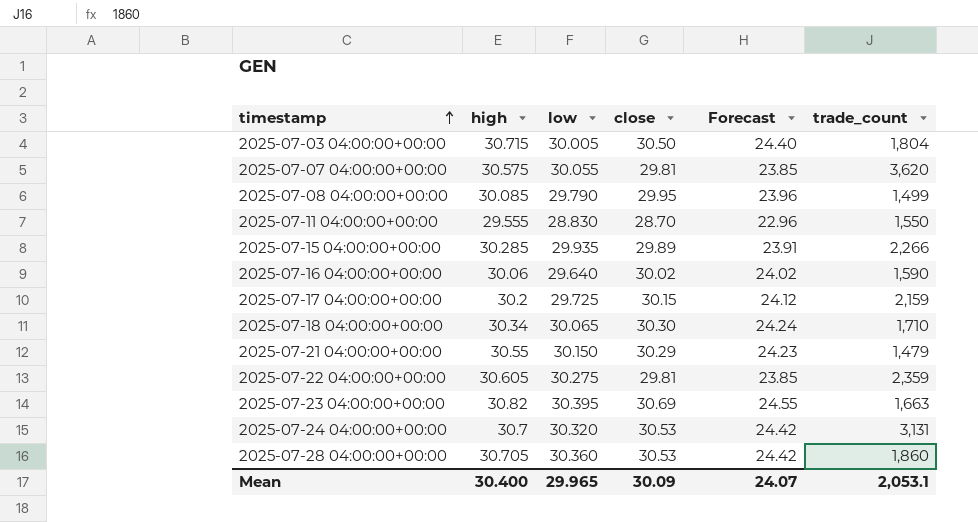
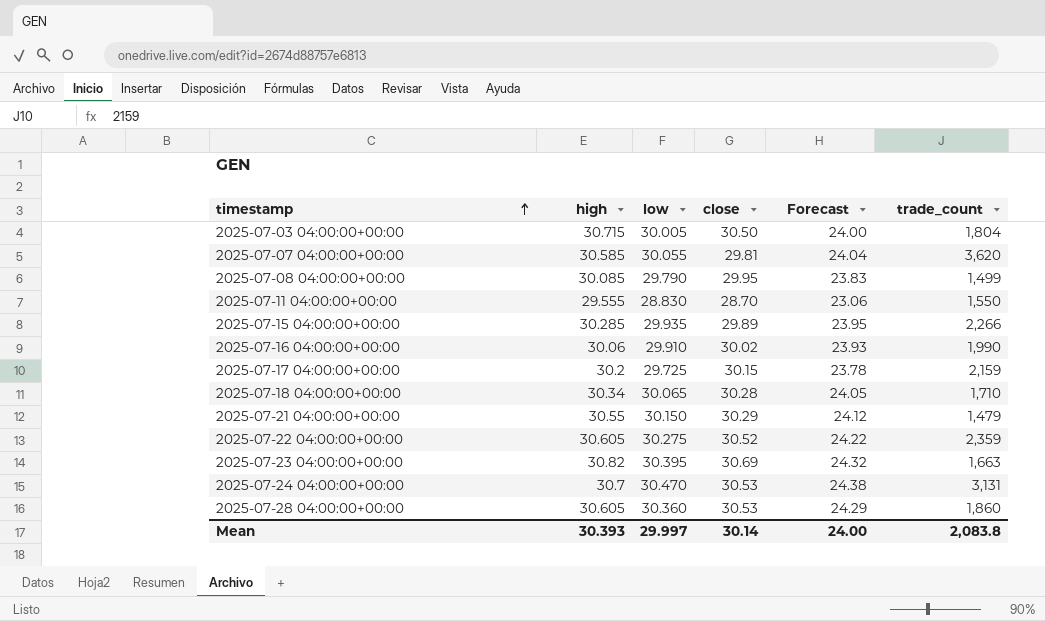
column Forecast | formula: [close] * 0.8 -> [low] * 0.8
2025-07-07 04:00:00+00:00 | high: 30.575 -> 30.585
2025-07-16 04:00:00+00:00 | low: 29.640 -> 29.910
2025-07-16 04:00:00+00:00 | trade_count: 1,590 -> 1,990
2025-07-18 04:00:00+00:00 | close: 30.30 -> 30.28
2025-07-22 04:00:00+00:00 | close: 29.81 -> 30.52
2025-07-24 04:00:00+00:00 | low: 30.320 -> 30.470
2025-07-28 04:00:00+00:00 | high: 30.705 -> 30.605
Mean | high: 30.400 -> 30.393
Mean | low: 29.965 -> 29.997
Mean | close: 30.09 -> 30.14
Mean | Forecast: 24.07 -> 24.00
Mean | trade_count: 2,053.1 -> 2,083.8

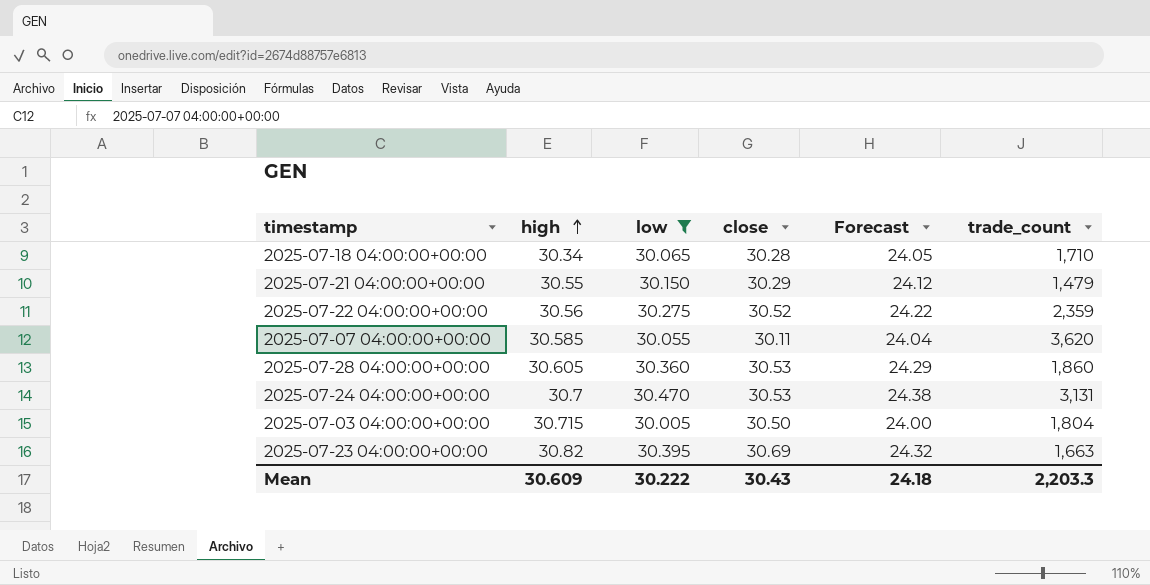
filter: none -> low >= 30.005
row order: timestamp ascending -> high ascending
2025-07-22 04:00:00+00:00 | high: 30.605 -> 30.56
2025-07-07 04:00:00+00:00 | close: 29.81 -> 30.11
Mean | high: 30.393 -> 30.609
Mean | low: 29.997 -> 30.222
Mean | close: 30.14 -> 30.43
Mean | Forecast: 24.00 -> 24.18
Mean | trade_count: 2,083.8 -> 2,203.3

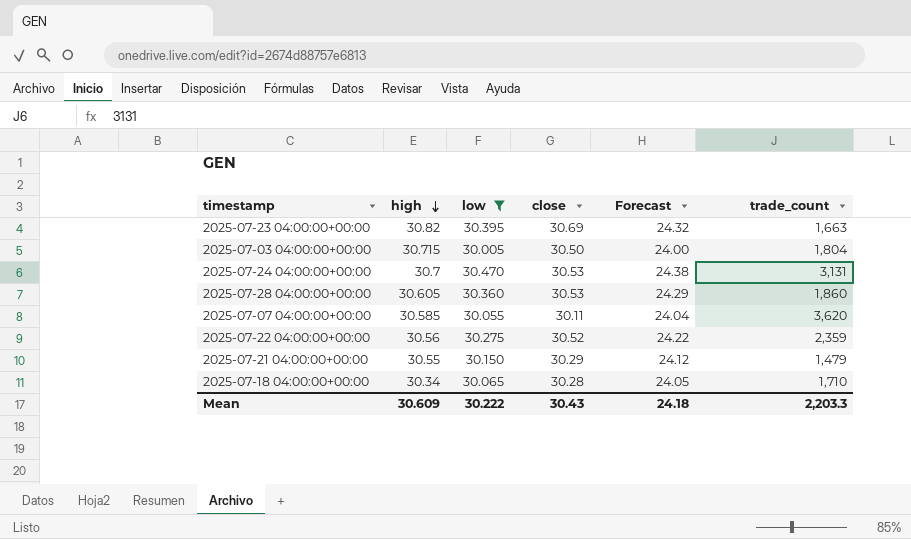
row order: high ascending -> high descending

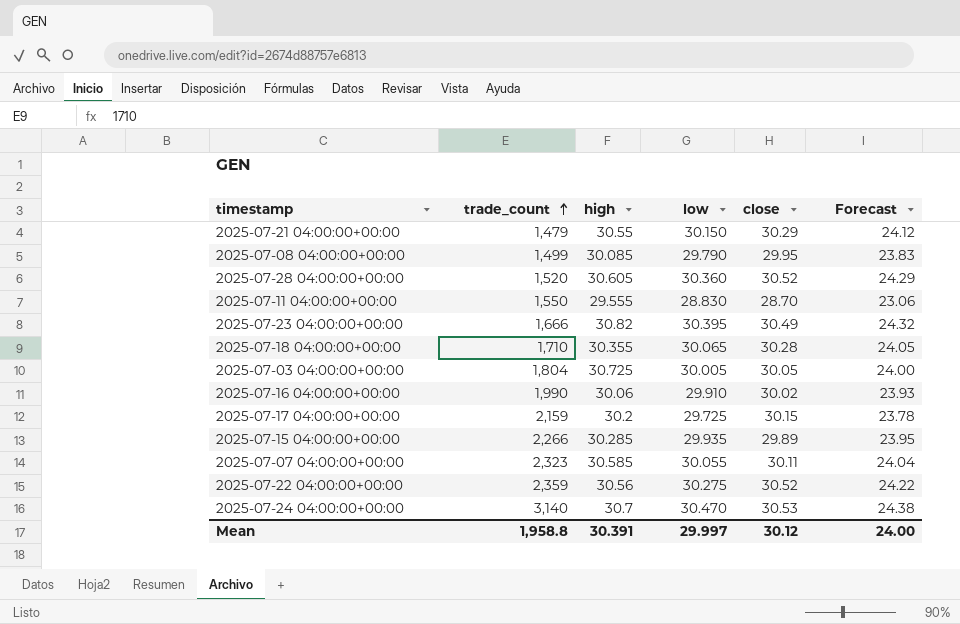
filter: low >= 30.005 -> none
row order: high descending -> trade_count ascending
column trade_count | position: 6 -> 2
2025-07-28 04:00:00+00:00 | trade_count: 1,860 -> 1,520
2025-07-28 04:00:00+00:00 | close: 30.53 -> 30.52
2025-07-23 04:00:00+00:00 | trade_count: 1,663 -> 1,666
2025-07-23 04:00:00+00:00 | close: 30.69 -> 30.49
2025-07-18 04:00:00+00:00 | high: 30.34 -> 30.355
2025-07-03 04:00:00+00:00 | high: 30.715 -> 30.725
2025-07-03 04:00:00+00:00 | close: 30.50 -> 30.05
2025-07-07 04:00:00+00:00 | trade_count: 3,620 -> 2,323
2025-07-24 04:00:00+00:00 | trade_count: 3,131 -> 3,140
Mean | trade_count: 2,203.3 -> 1,958.8
Mean | high: 30.609 -> 30.391
Mean | low: 30.222 -> 29.997
Mean | close: 30.43 -> 30.12
Mean | Forecast: 24.18 -> 24.00

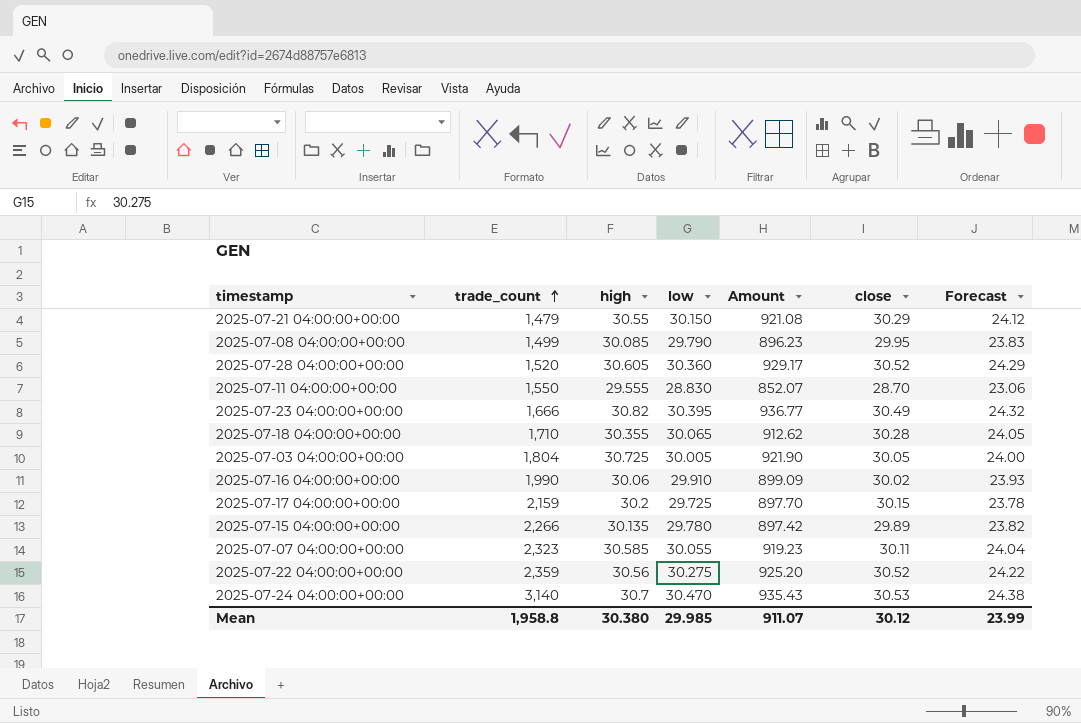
column Amount | formula: none -> [high] * [low]
2025-07-15 04:00:00+00:00 | high: 30.285 -> 30.135
2025-07-15 04:00:00+00:00 | low: 29.935 -> 29.780
2025-07-15 04:00:00+00:00 | Forecast: 23.95 -> 23.82
Mean | high: 30.391 -> 30.380
Mean | low: 29.997 -> 29.985
Mean | Forecast: 24.00 -> 23.99

